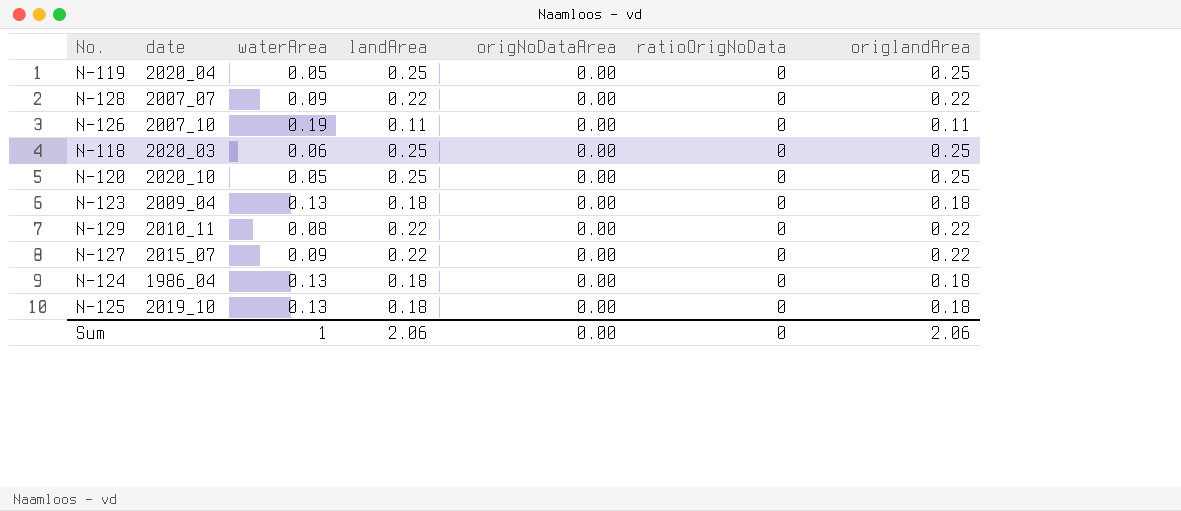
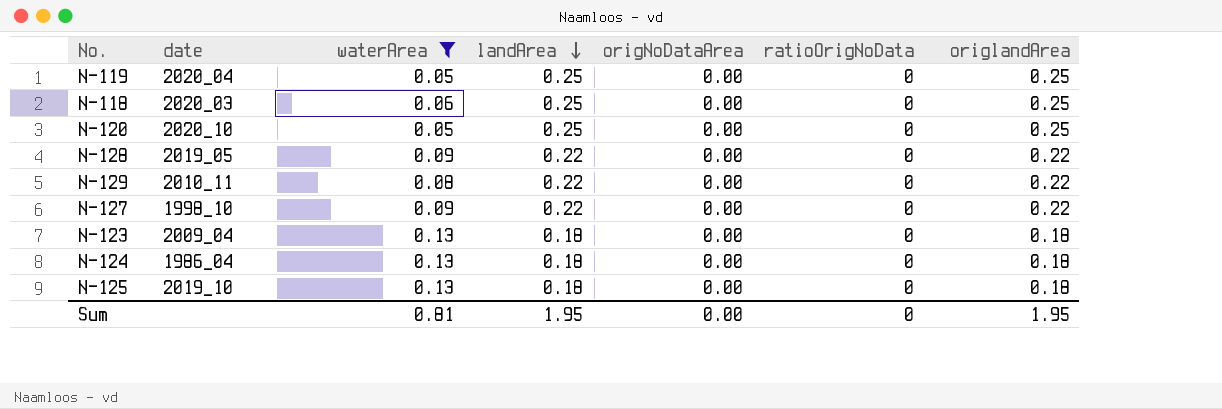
filter: none -> waterArea != 0.19
row order: none -> landArea descending
N-128 | date: 2007_07 -> 2019_05
N-127 | date: 2015_07 -> 1998_10
Sum | waterArea: 1 -> 0.81
Sum | landArea: 2.06 -> 1.95
Sum | origlandArea: 2.06 -> 1.95

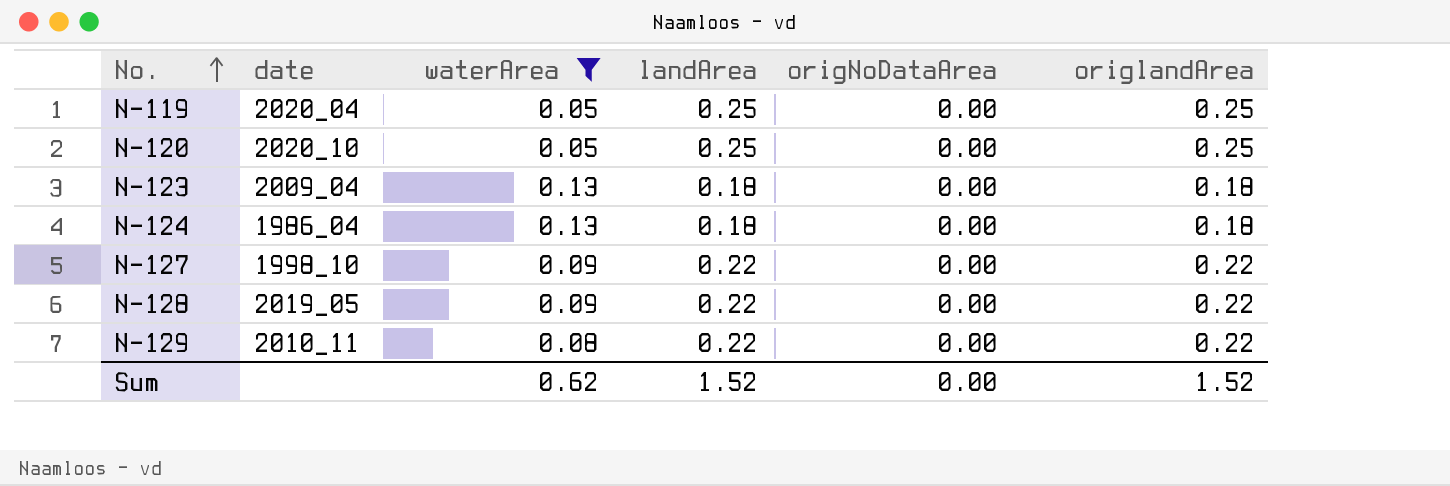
row order: landArea descending -> No. ascending
column ratioOrigNoData | position: 6 -> none
row N-118: 2020_03 | 0.06 | 0.25 | 0.00 | 0 | 0.25 -> none
row N-125: 2019_10 | 0.13 | 0.18 | 0.00 | 0 | 0.18 -> none
Sum | waterArea: 0.81 -> 0.62
Sum | landArea: 1.95 -> 1.52
Sum | origlandArea: 1.95 -> 1.52

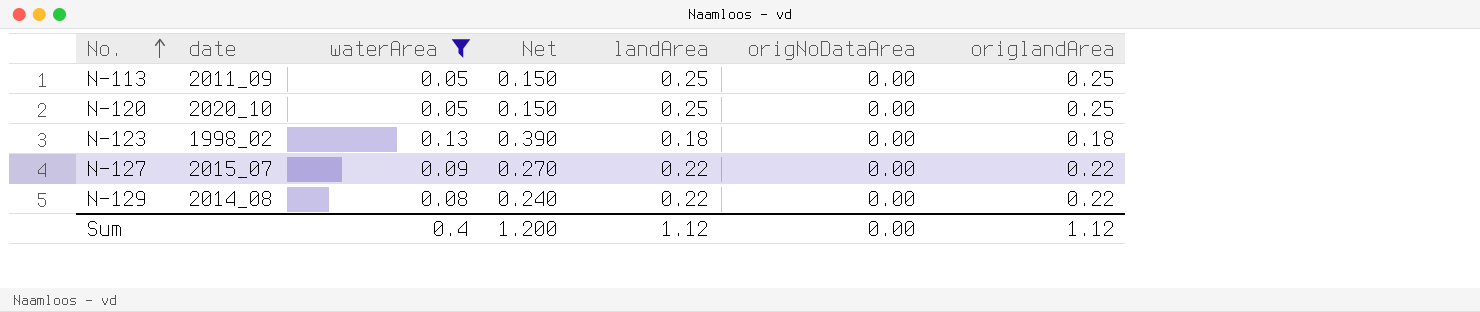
column Net | formula: none -> [waterArea] * 3
row N-119: 2020_04 | 0.05 | 0.25 | 0.00 | 0.25 -> none
row N-124: 1986_04 | 0.13 | 0.18 | 0.00 | 0.18 -> none
row N-128: 2019_05 | 0.09 | 0.22 | 0.00 | 0.22 -> none
row N-113: none -> 2011_09 | 0.05 | 0.150 | 0.25 | 0.00 | 0.25
N-123 | date: 2009_04 -> 1998_02
N-127 | date: 1998_10 -> 2015_07
N-129 | date: 2010_11 -> 2014_08
Sum | waterArea: 0.62 -> 0.4
Sum | landArea: 1.52 -> 1.12
Sum | origlandArea: 1.52 -> 1.12

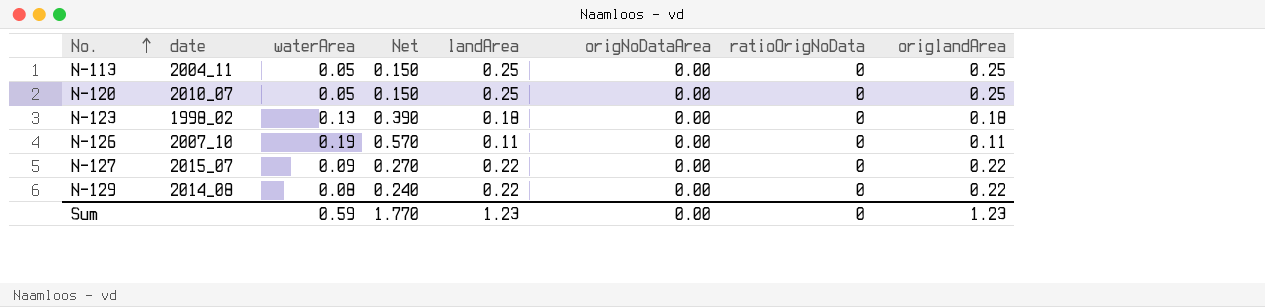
filter: waterArea != 0.19 -> none
column ratioOrigNoData | position: none -> 7
N-113 | date: 2011_09 -> 2004_11
N-120 | date: 2020_10 -> 2010_07
Sum | waterArea: 0.4 -> 0.59
Sum | Net: 1.200 -> 1.770
Sum | landArea: 1.12 -> 1.23
Sum | origlandArea: 1.12 -> 1.23

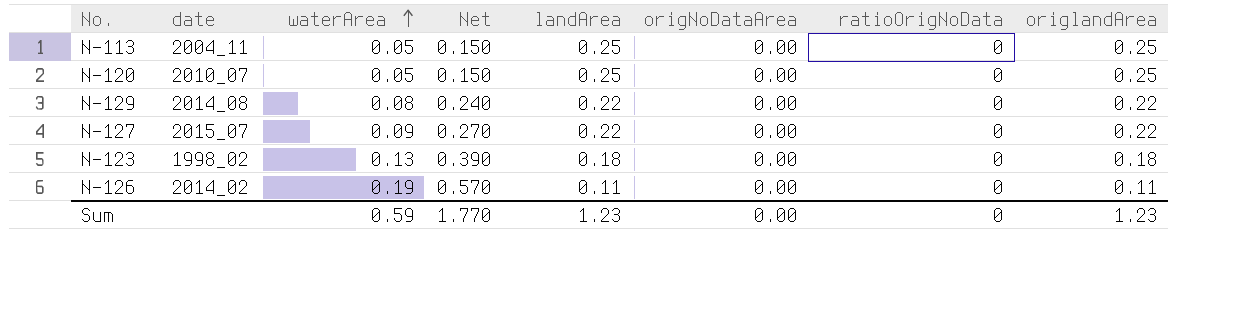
row order: No. ascending -> waterArea ascending
N-126 | date: 2007_10 -> 2014_02

